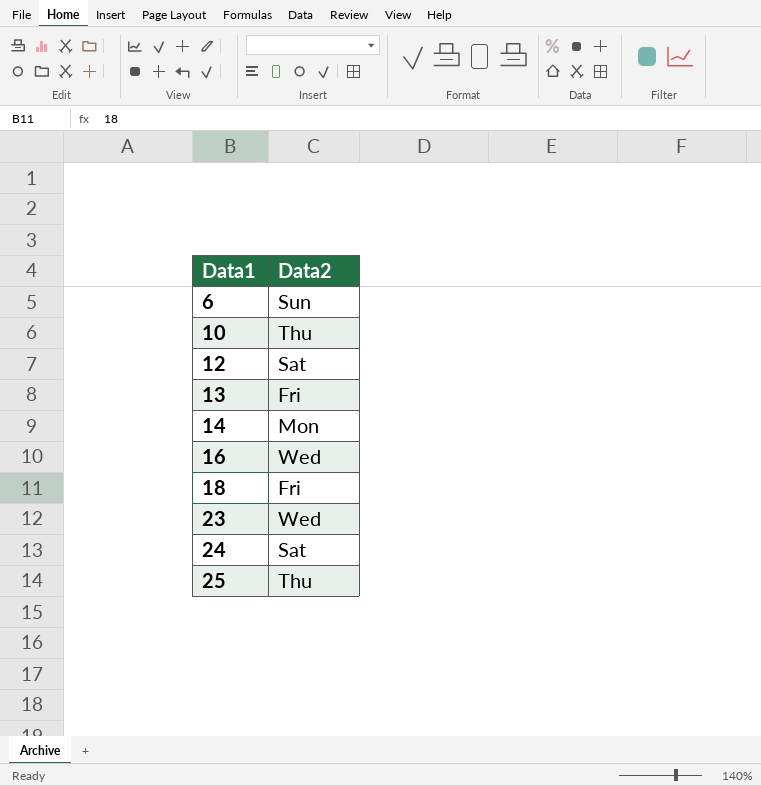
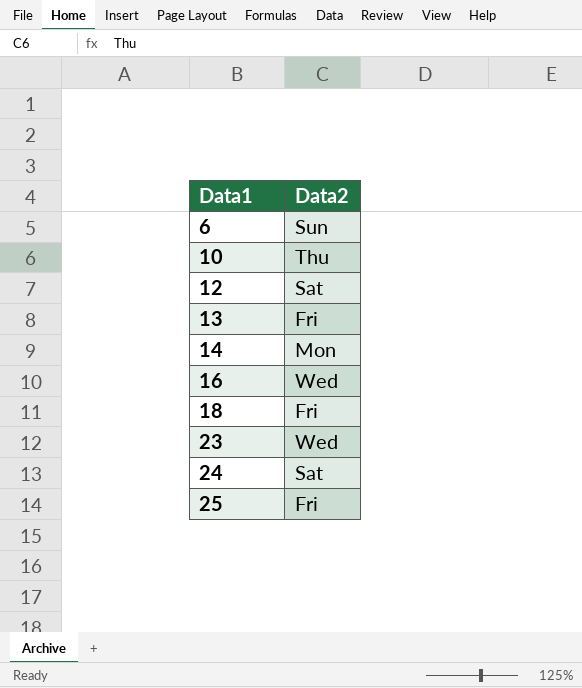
25 | Data2: Thu -> Fri

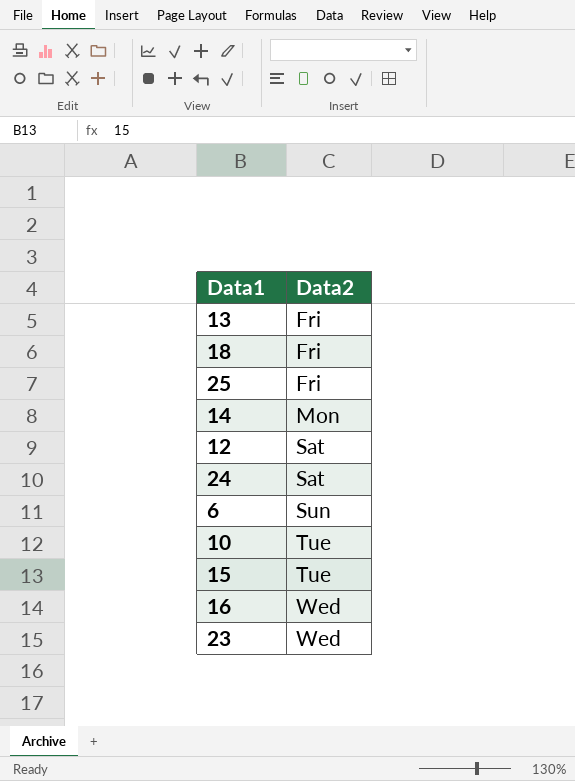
row order: Data1 ascending -> Data2 ascending
10 | Data2: Thu -> Tue
row 15: none -> Tue

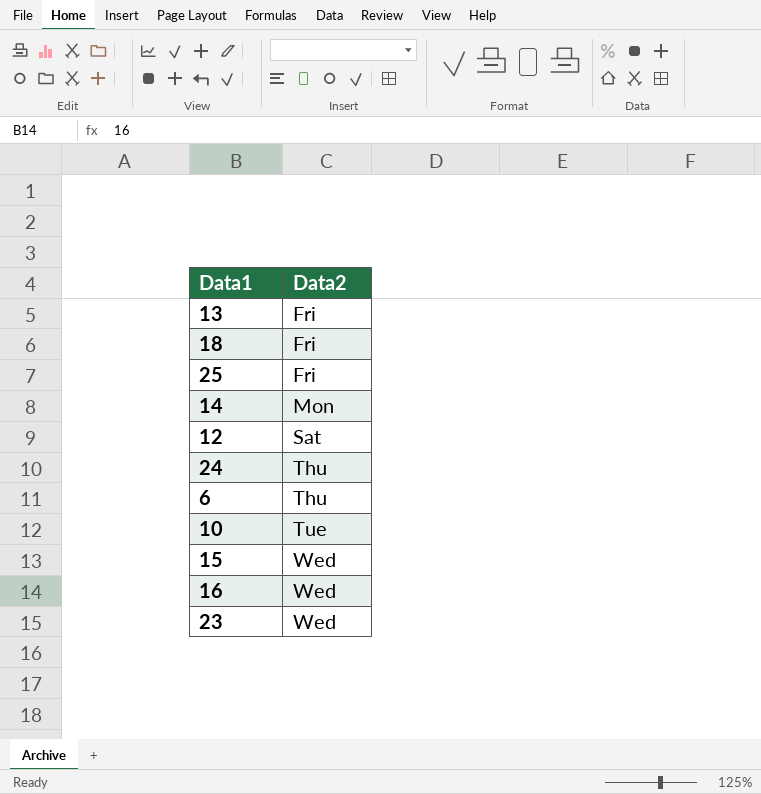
24 | Data2: Sat -> Thu
6 | Data2: Sun -> Thu
15 | Data2: Tue -> Wed

